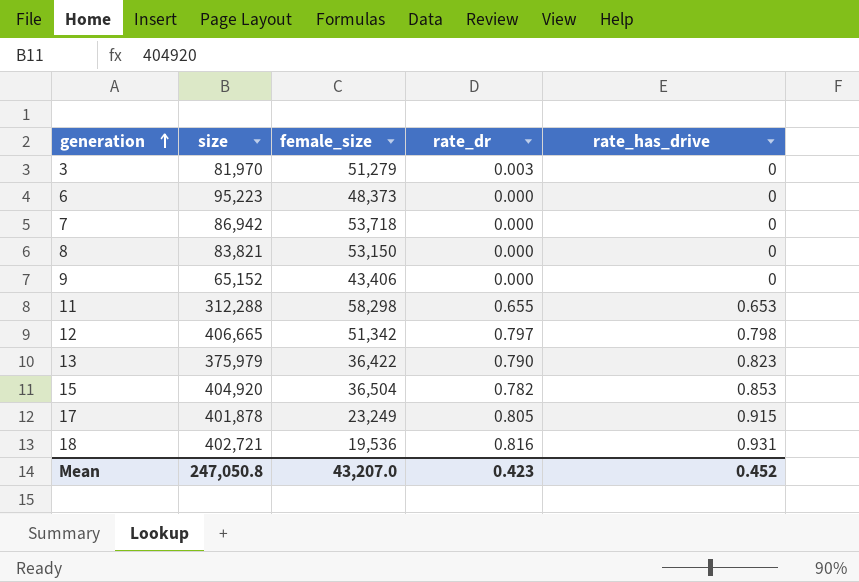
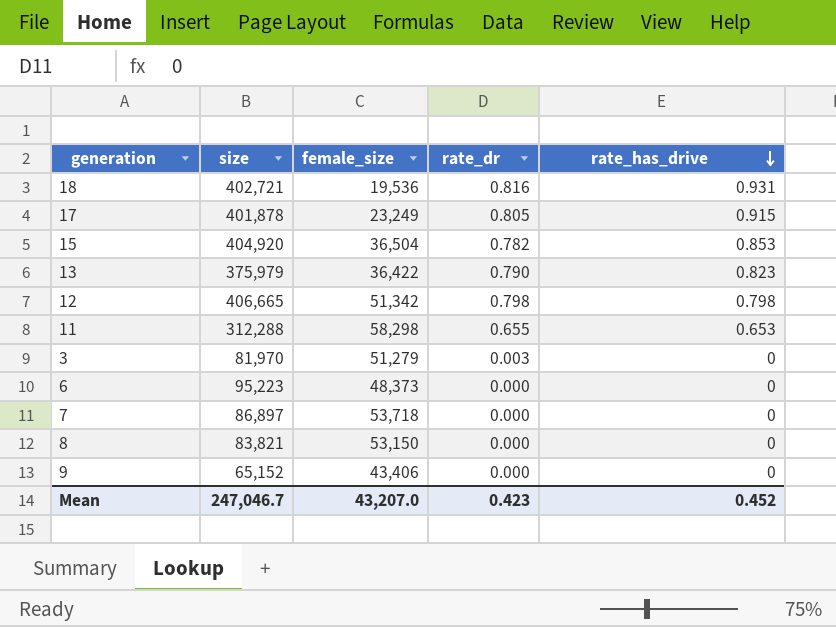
row order: generation ascending -> rate_has_drive descending
12 | rate_dr: 0.797 -> 0.798
7 | size: 86,942 -> 86,897
Mean | size: 247,050.8 -> 247,046.7

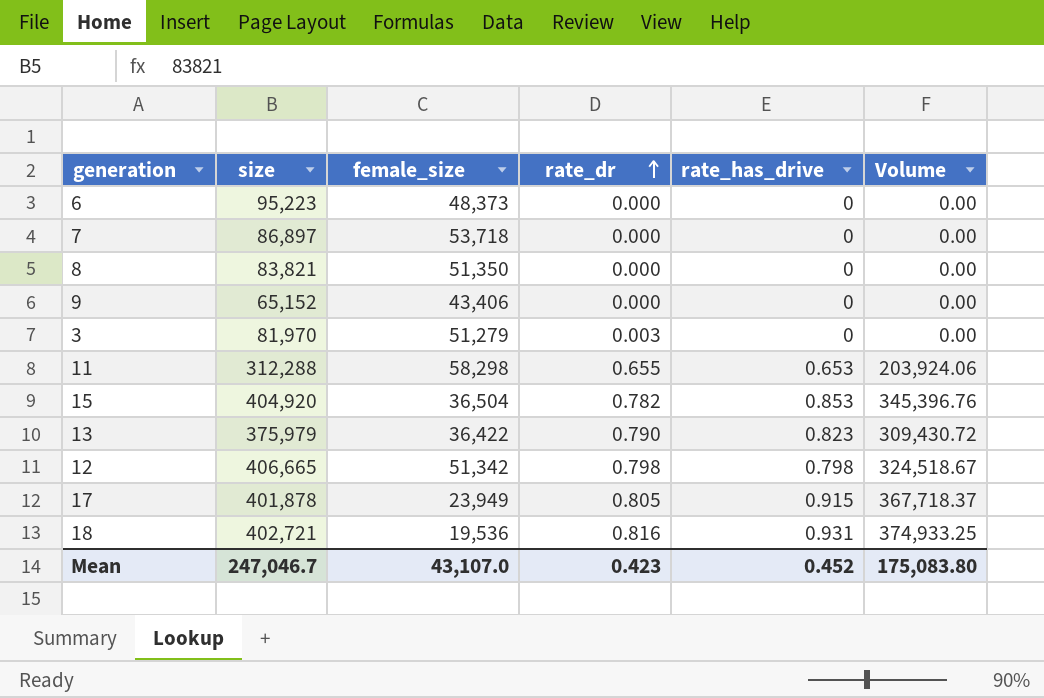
row order: rate_has_drive descending -> rate_dr ascending
column Volume | formula: none -> [size] * [rate_has_drive]
8 | female_size: 53,150 -> 51,350
17 | female_size: 23,249 -> 23,949
Mean | female_size: 43,207.0 -> 43,107.0

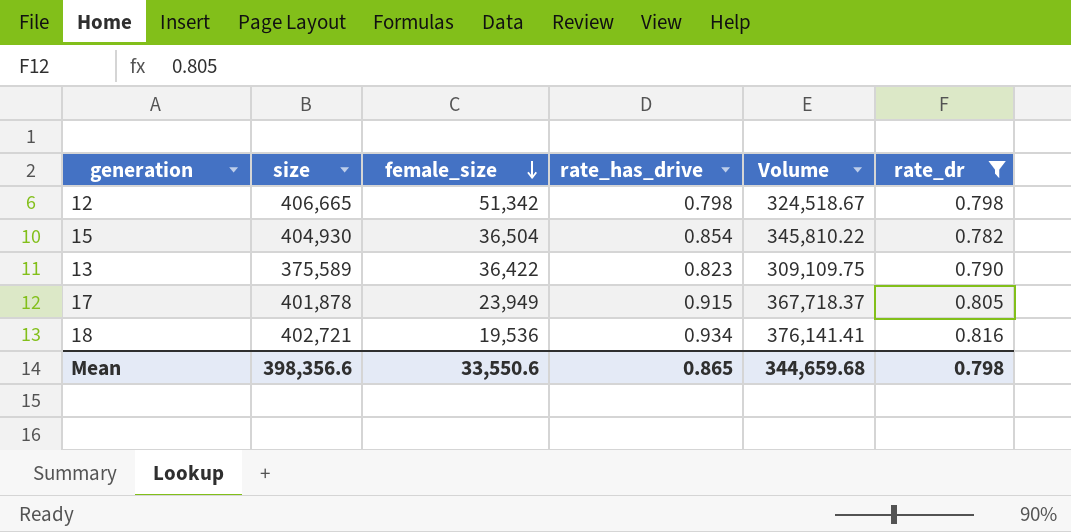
filter: none -> rate_dr >= 0.782
row order: rate_dr ascending -> female_size descending
column rate_dr | position: 4 -> 6
15 | size: 404,920 -> 404,930
15 | rate_has_drive: 0.853 -> 0.854
15 | Volume: 345,396.76 -> 345,810.22
13 | size: 375,979 -> 375,589
13 | Volume: 309,430.72 -> 309,109.75
18 | rate_has_drive: 0.931 -> 0.934
18 | Volume: 374,933.25 -> 376,141.41
Mean | size: 247,046.7 -> 398,356.6
Mean | female_size: 43,107.0 -> 33,550.6
Mean | rate_has_drive: 0.452 -> 0.865
Mean | Volume: 175,083.80 -> 344,659.68
Mean | rate_dr: 0.423 -> 0.798

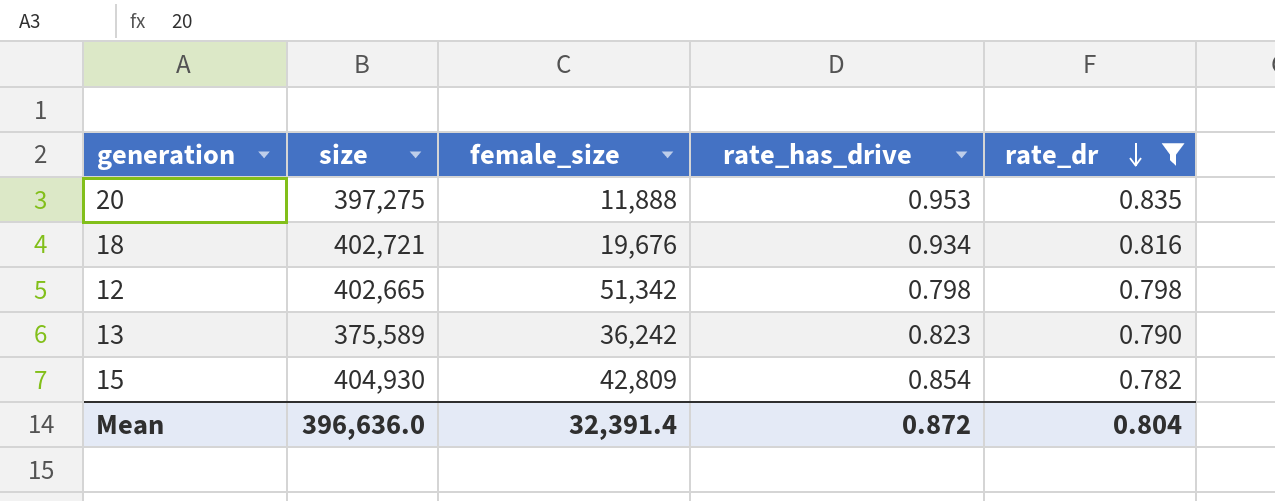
row order: female_size descending -> rate_dr descending
column Volume | formula: [size] * [rate_has_drive] -> none
row 17: 401,878 | 23,949 | 0.915 | 367,718.37 | 0.805 -> none
row 20: none -> 397,275 | 11,888 | 0.953 | 0.835
18 | female_size: 19,536 -> 19,676
12 | size: 406,665 -> 402,665
13 | female_size: 36,422 -> 36,242
15 | female_size: 36,504 -> 42,809
Mean | size: 398,356.6 -> 396,636.0
Mean | female_size: 33,550.6 -> 32,391.4
Mean | rate_has_drive: 0.865 -> 0.872
Mean | rate_dr: 0.798 -> 0.804

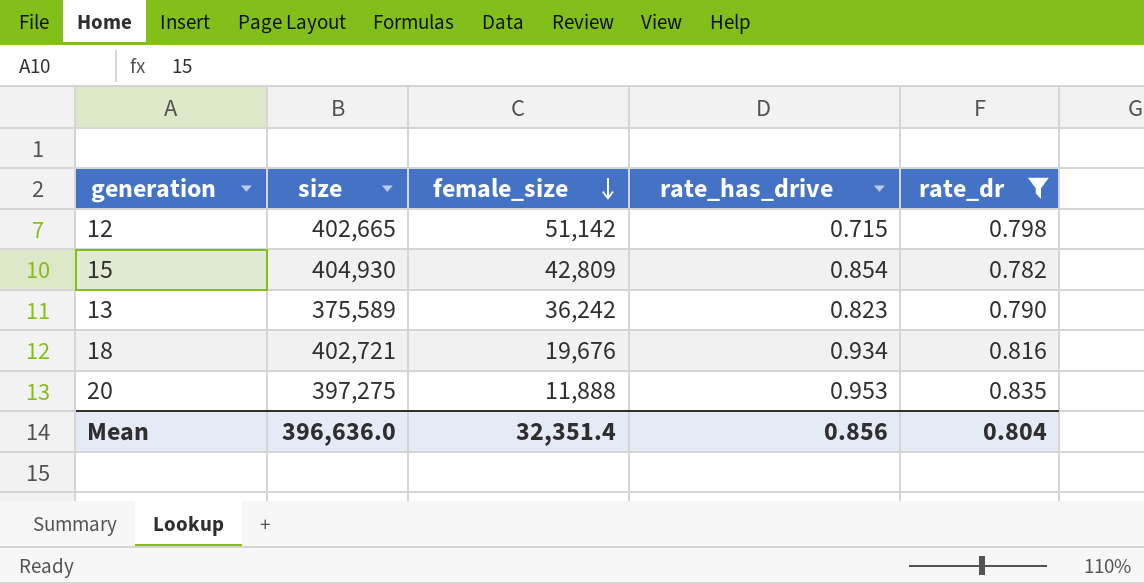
row order: rate_dr descending -> female_size descending
12 | female_size: 51,342 -> 51,142
12 | rate_has_drive: 0.798 -> 0.715
Mean | female_size: 32,391.4 -> 32,351.4
Mean | rate_has_drive: 0.872 -> 0.856

